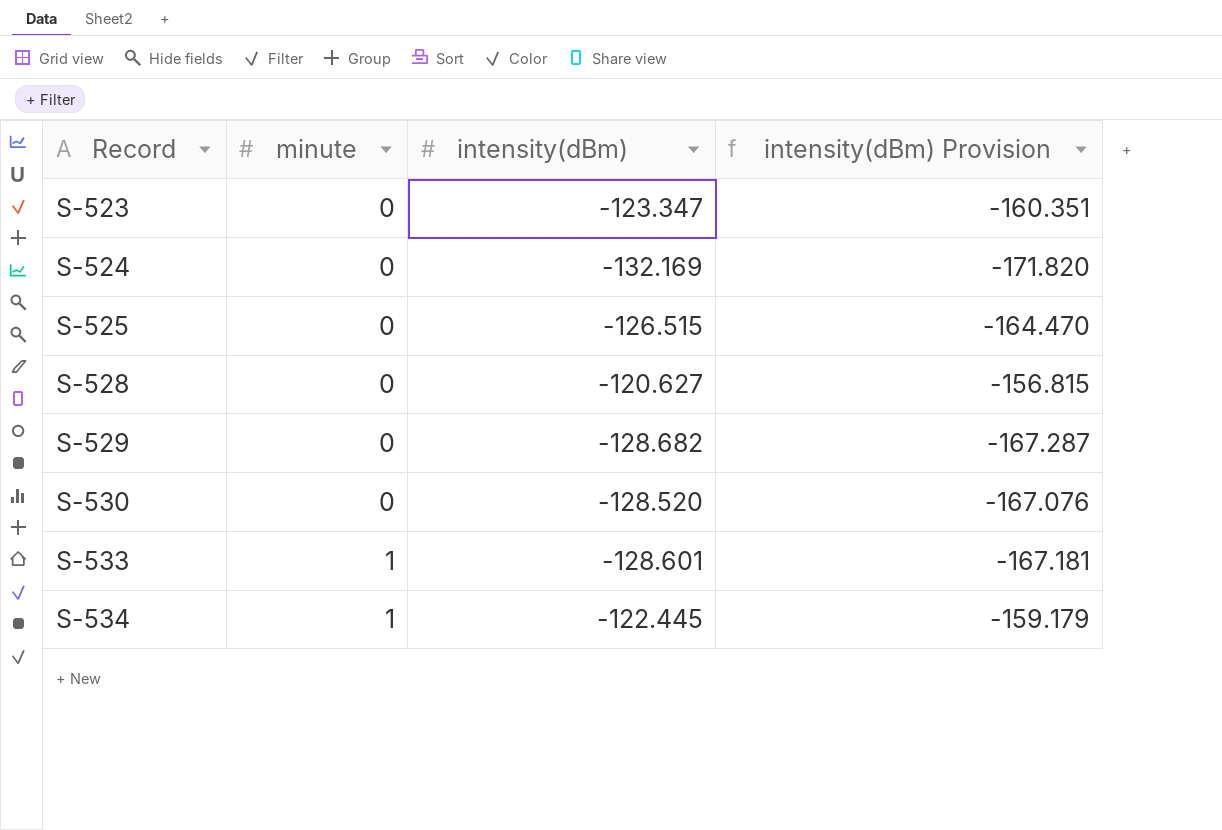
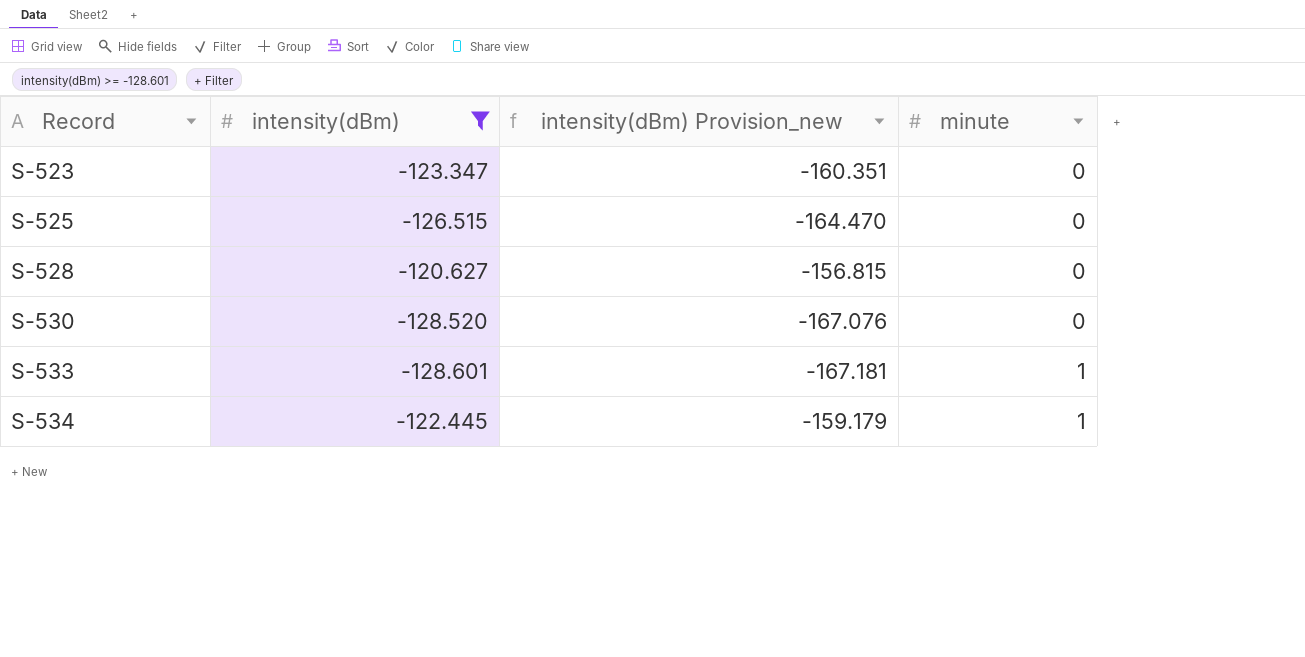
filter: none -> intensity(dBm) >= -128.601
column name: intensity(dBm) Provision -> intensity(dBm) Provision_new
column minute | position: 2 -> 4

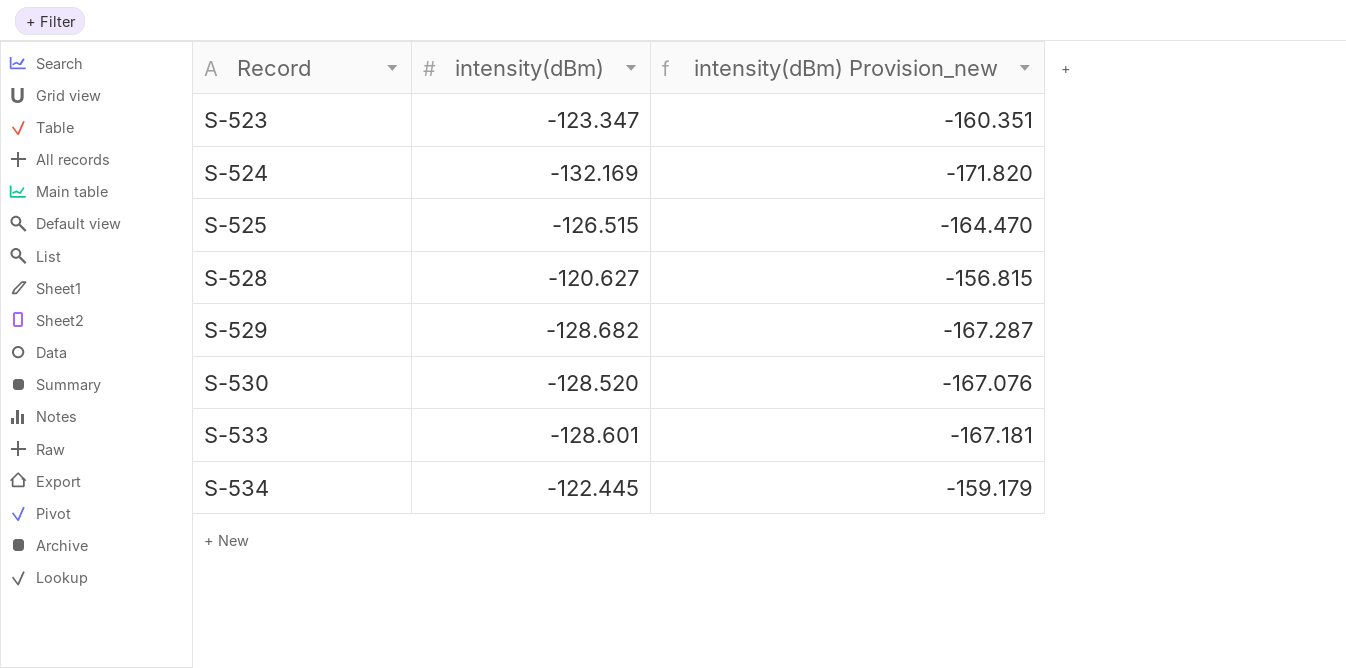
filter: intensity(dBm) >= -128.601 -> none
column minute | position: 4 -> none

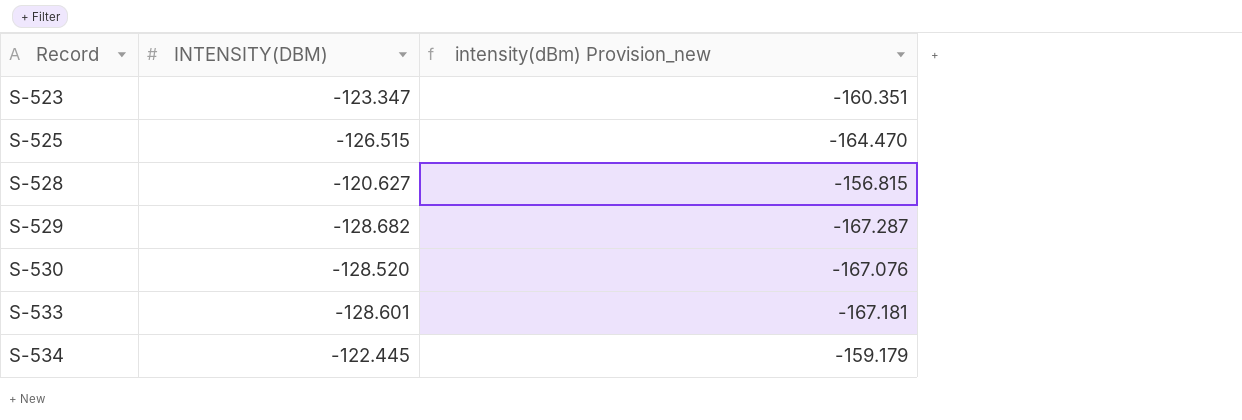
column name: intensity(dBm) -> INTENSITY(DBM)
row S-524: -132.169 | -171.820 -> none

